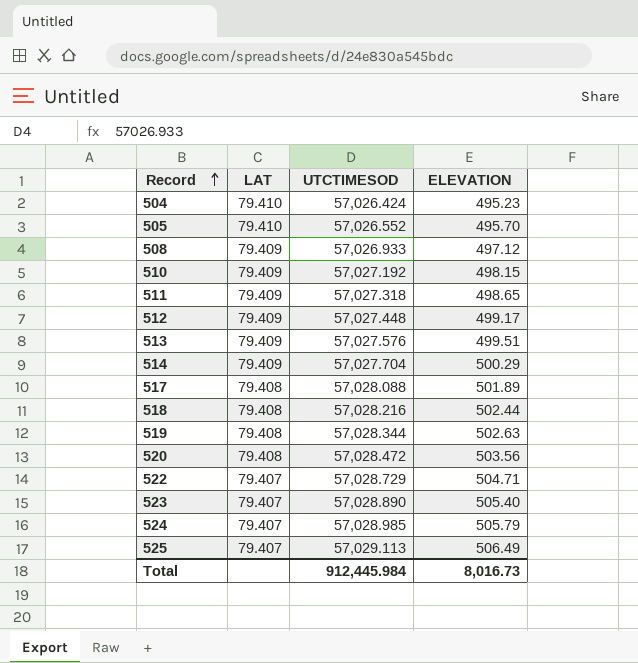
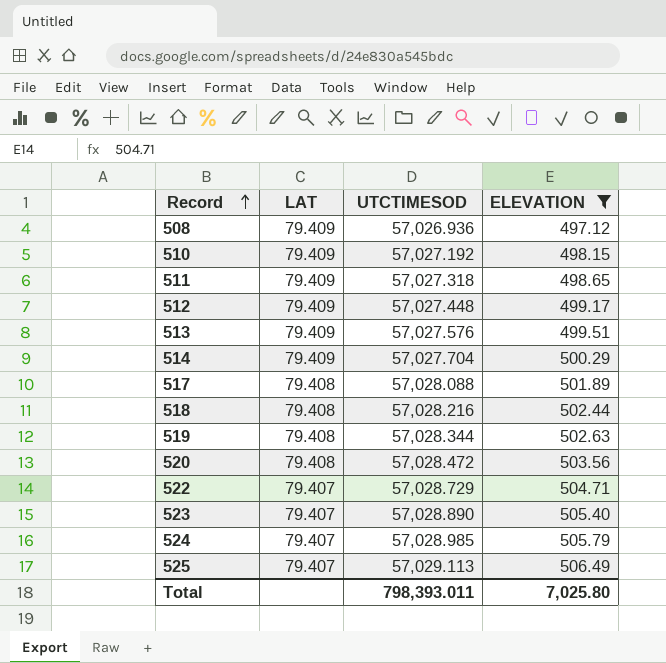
filter: none -> ELEVATION >= 497.12
508 | UTCTIMESOD: 57,026.933 -> 57,026.936
Total | UTCTIMESOD: 912,445.984 -> 798,393.011
Total | ELEVATION: 8,016.73 -> 7,025.80

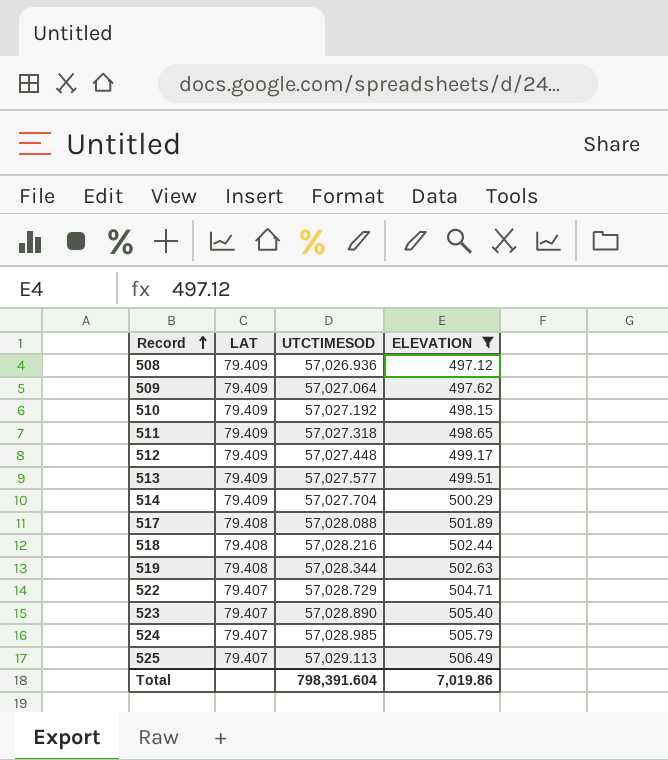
row 520: 79.408 | 57,028.472 | 503.56 -> none
row 509: none -> 79.409 | 57,027.064 | 497.62
513 | UTCTIMESOD: 57,027.576 -> 57,027.577
Total | UTCTIMESOD: 798,393.011 -> 798,391.604
Total | ELEVATION: 7,025.80 -> 7,019.86

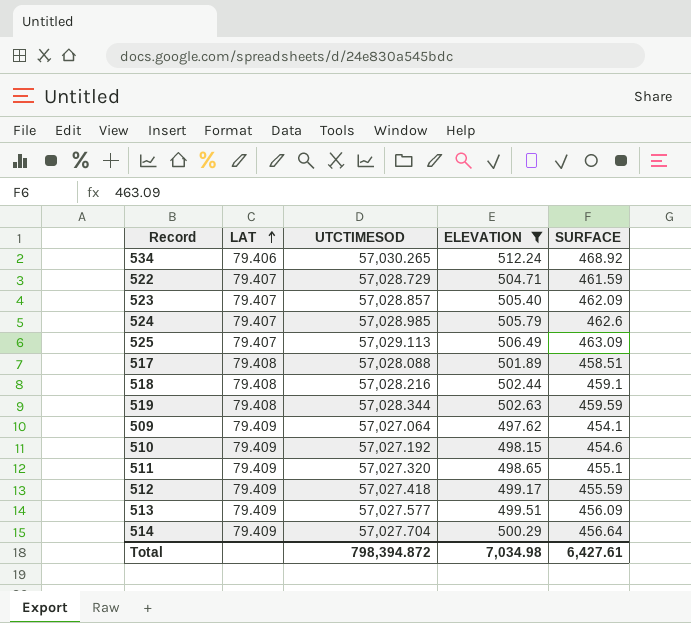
row order: Record ascending -> LAT ascending
column SURFACE | position: none -> 5
row 508: 79.409 | 57,026.936 | 497.12 -> none
row 534: none -> 79.406 | 57,030.265 | 512.24 | 468.92
523 | UTCTIMESOD: 57,028.890 -> 57,028.857
511 | UTCTIMESOD: 57,027.318 -> 57,027.320
512 | UTCTIMESOD: 57,027.448 -> 57,027.418
Total | UTCTIMESOD: 798,391.604 -> 798,394.872
Total | ELEVATION: 7,019.86 -> 7,034.98

